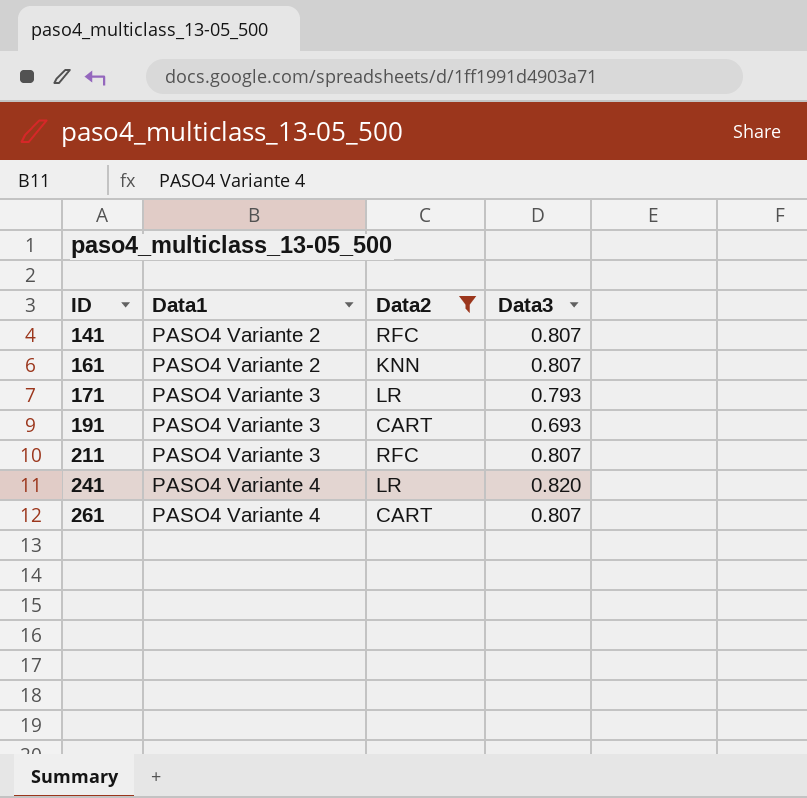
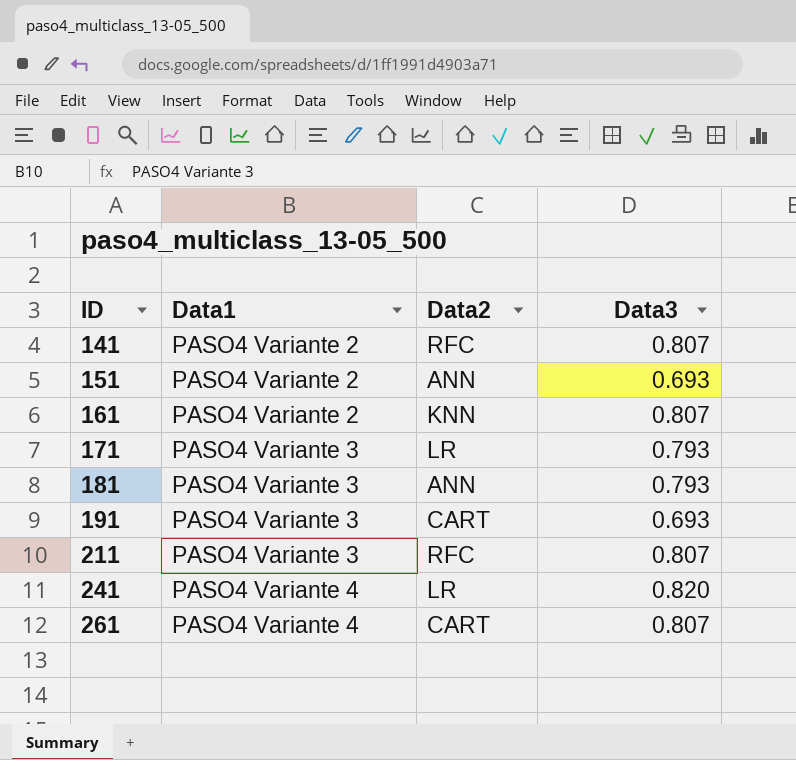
filter: Data2 != ANN -> none

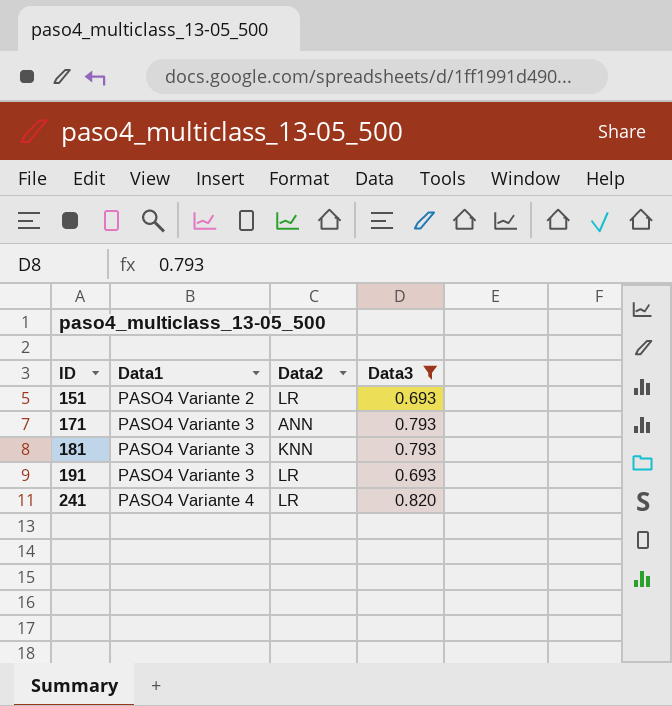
filter: none -> Data3 != 0.807
151 | Data2: ANN -> LR
171 | Data2: LR -> ANN
181 | Data2: ANN -> KNN
191 | Data2: CART -> LR

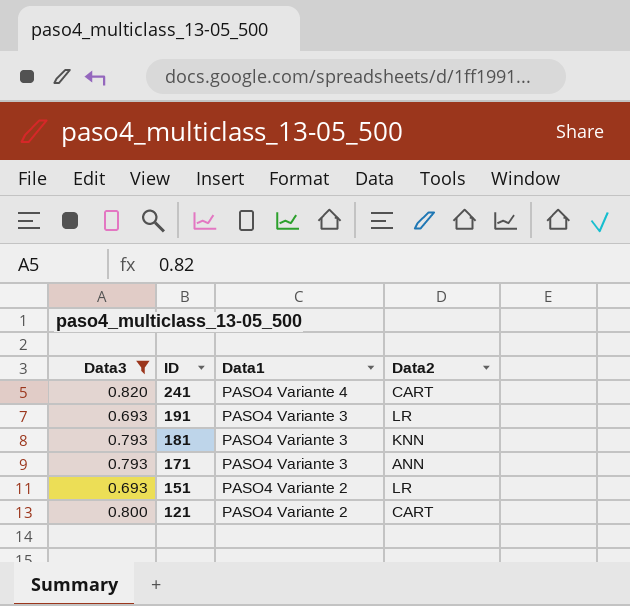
row order: ID ascending -> ID descending
column Data3 | position: 4 -> 1
241 | Data2: LR -> CART
row 121: none -> 0.800 | PASO4 Variante 2 | CART

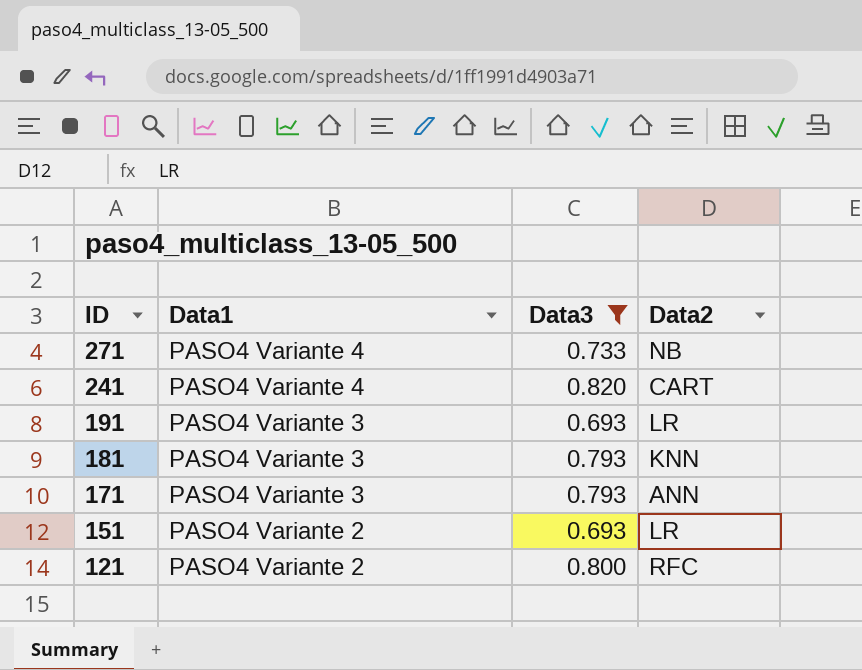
column Data3 | position: 1 -> 3
row 271: none -> PASO4 Variante 4 | 0.733 | NB
121 | Data2: CART -> RFC

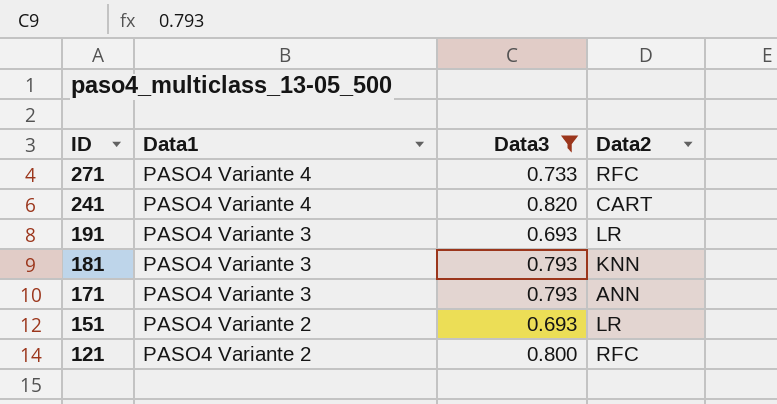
271 | Data2: NB -> RFC

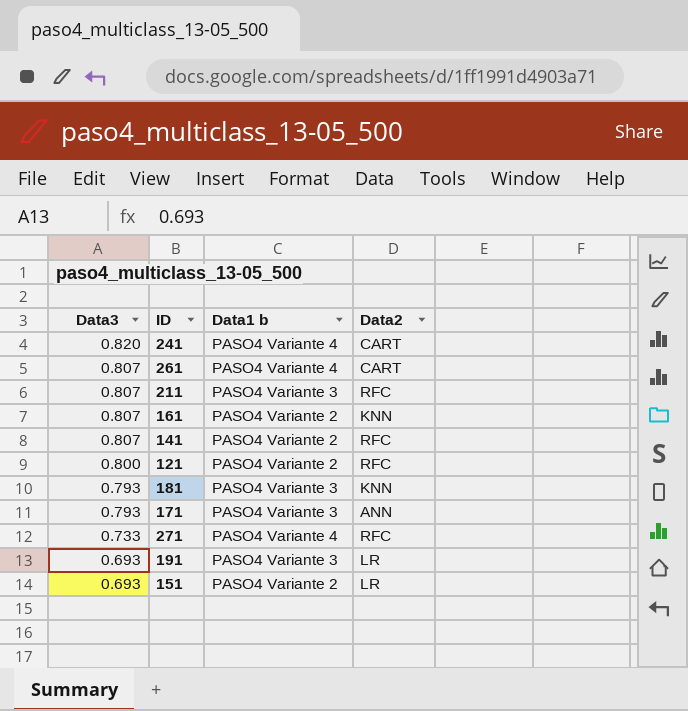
filter: Data3 != 0.807 -> none
row order: ID descending -> Data3 descending
column Data3 | position: 3 -> 1
column name: Data1 -> Data1 b

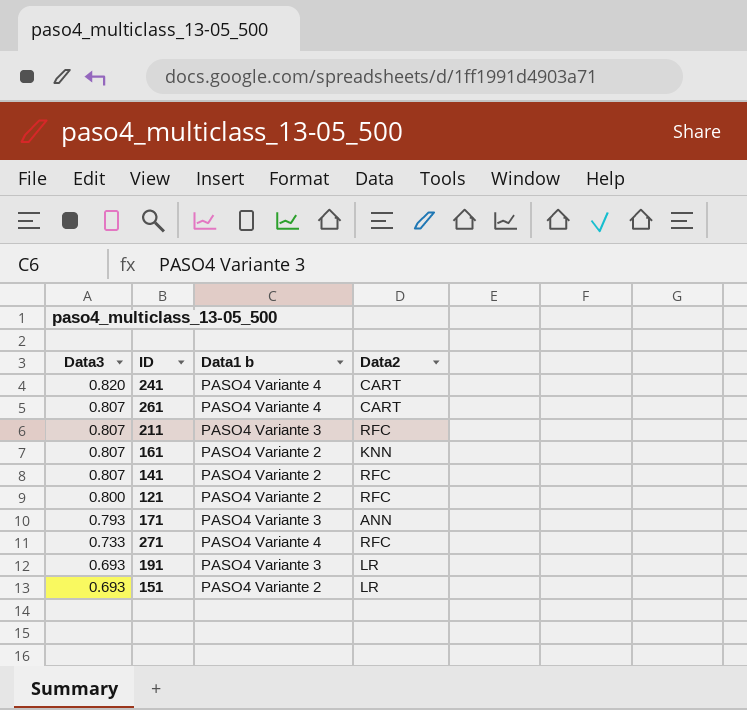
row 181: 0.793 | PASO4 Variante 3 | KNN -> none

